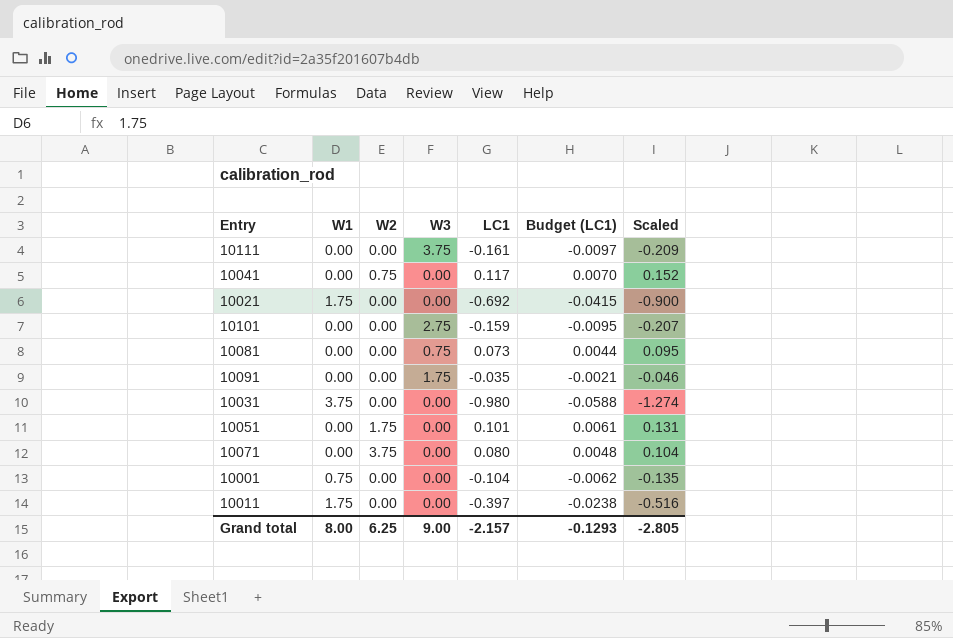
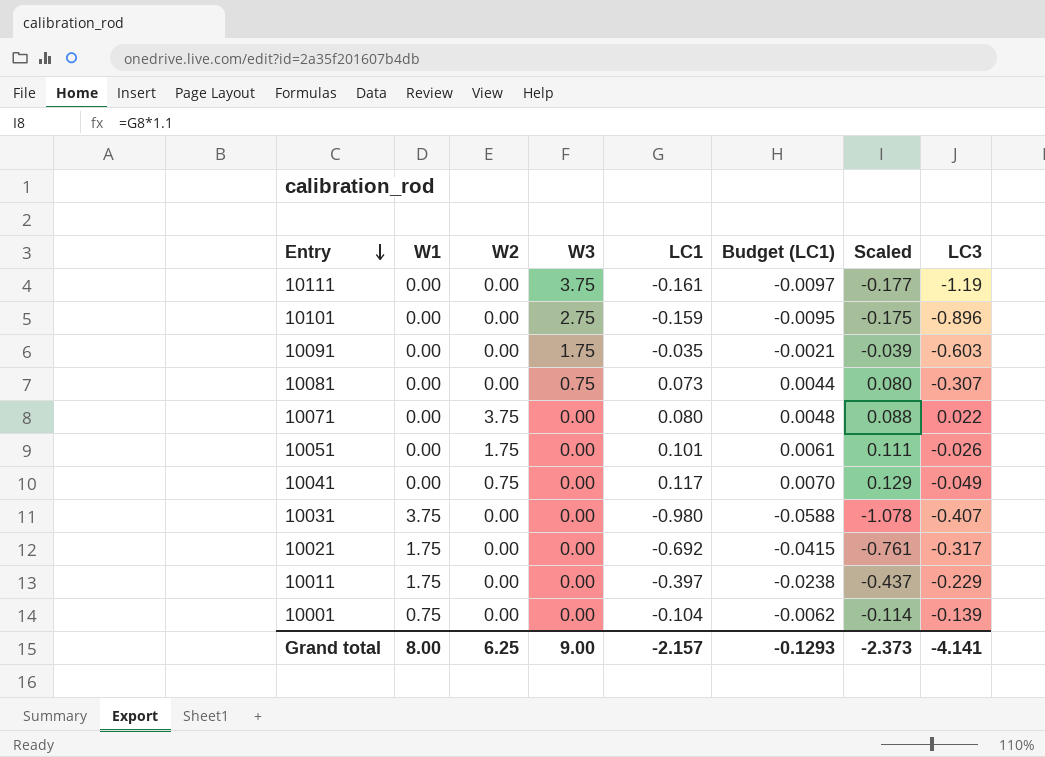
row order: none -> Entry descending
column Scaled | formula: [LC1] * 1.3 -> [LC1] * 1.1
column LC3 | position: none -> 8
Grand total | Scaled: -2.805 -> -2.373

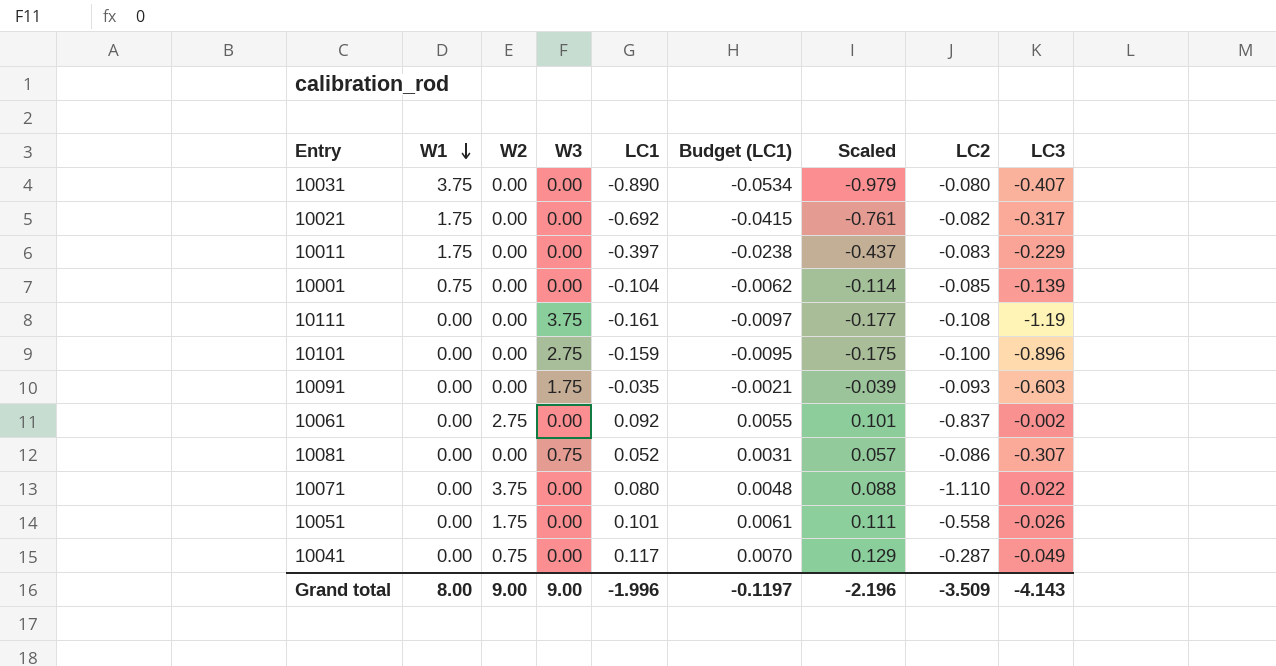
row order: Entry descending -> W1 descending
column LC2 | position: none -> 8
10031 | LC1: -0.980 -> -0.890
10031 | Budget (LC1): -0.0588 -> -0.0534
10031 | Scaled: -1.078 -> -0.979
row 10061: none -> 0.00 | 2.75 | 0.00 | 0.092 | 0.0055 | 0.101 | -0.837 | -0.002
10081 | LC1: 0.073 -> 0.052
10081 | Budget (LC1): 0.0044 -> 0.0031
10081 | Scaled: 0.080 -> 0.057
Grand total | W2: 6.25 -> 9.00
Grand total | LC1: -2.157 -> -1.996
Grand total | Budget (LC1): -0.1293 -> -0.1197
Grand total | Scaled: -2.373 -> -2.196
Grand total | LC3: -4.141 -> -4.143

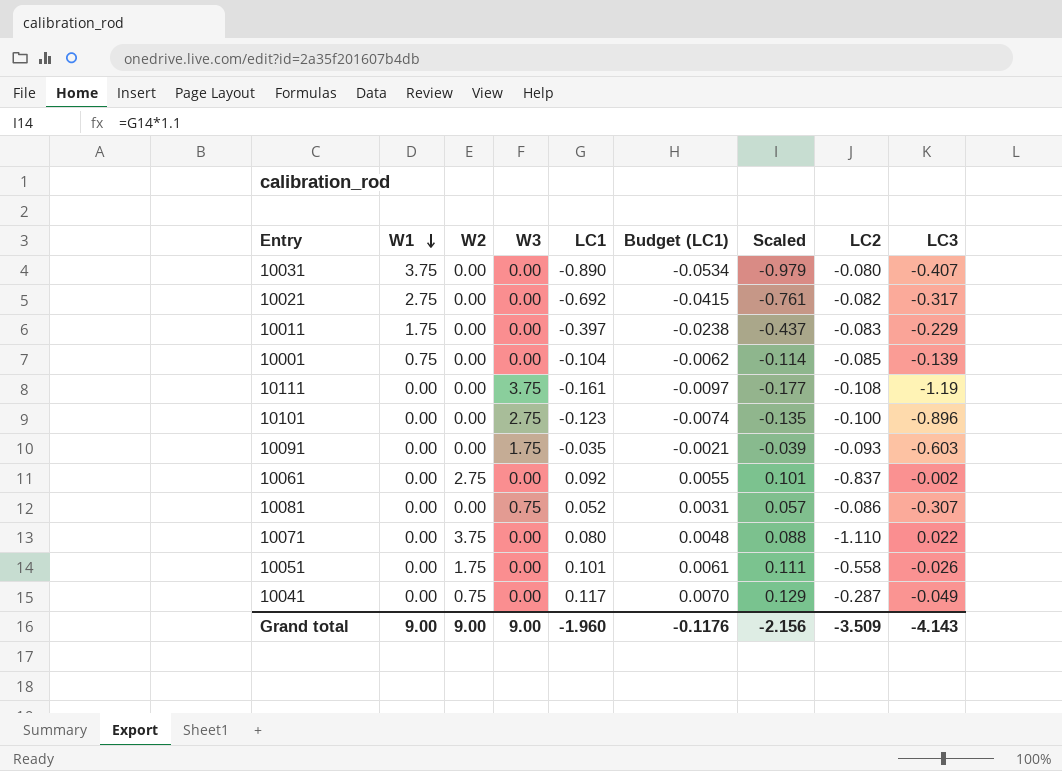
10021 | W1: 1.75 -> 2.75
10101 | LC1: -0.159 -> -0.123
10101 | Budget (LC1): -0.0095 -> -0.0074
10101 | Scaled: -0.175 -> -0.135
Grand total | W1: 8.00 -> 9.00
Grand total | LC1: -1.996 -> -1.960
Grand total | Budget (LC1): -0.1197 -> -0.1176
Grand total | Scaled: -2.196 -> -2.156

